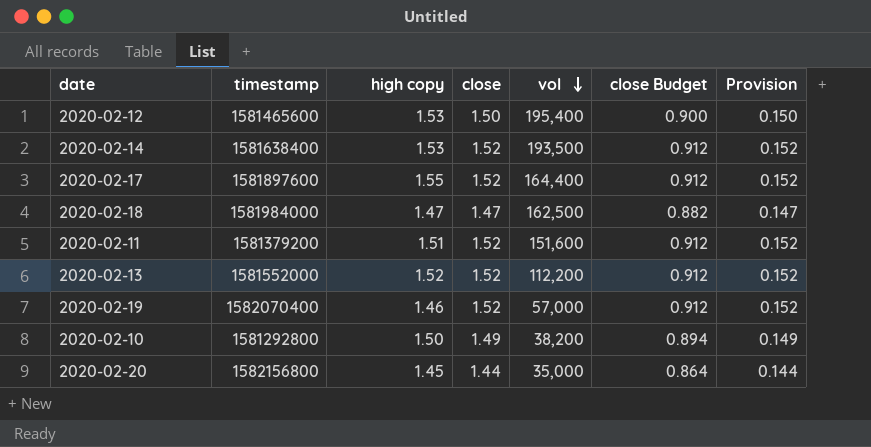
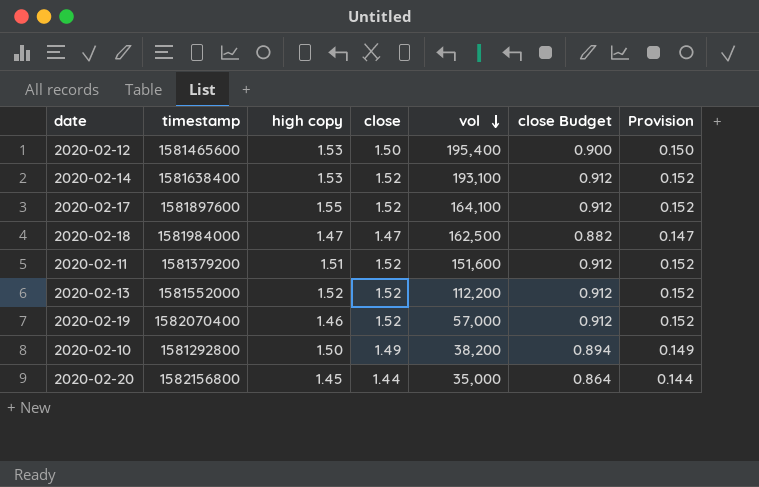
2020-02-14 | vol: 193,500 -> 193,100
2020-02-17 | vol: 164,400 -> 164,100

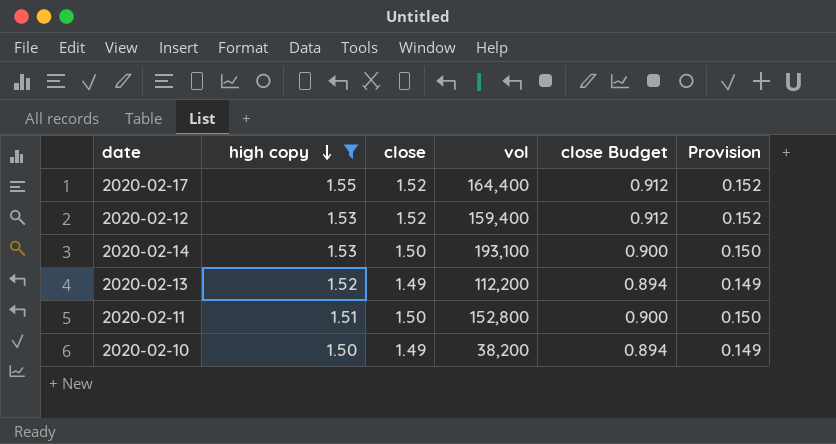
filter: none -> high copy >= 1.50
row order: vol descending -> high copy descending
column timestamp | position: 2 -> none
2020-02-17 | vol: 164,100 -> 164,400
2020-02-12 | close: 1.50 -> 1.52
2020-02-12 | vol: 195,400 -> 159,400
2020-02-12 | close Budget: 0.900 -> 0.912
2020-02-12 | Provision: 0.150 -> 0.152
2020-02-14 | close: 1.52 -> 1.50
2020-02-14 | close Budget: 0.912 -> 0.900
2020-02-14 | Provision: 0.152 -> 0.150
2020-02-13 | close: 1.52 -> 1.49
2020-02-13 | close Budget: 0.912 -> 0.894
2020-02-13 | Provision: 0.152 -> 0.149
2020-02-11 | close: 1.52 -> 1.50
2020-02-11 | vol: 151,600 -> 152,800
2020-02-11 | close Budget: 0.912 -> 0.900
2020-02-11 | Provision: 0.152 -> 0.150

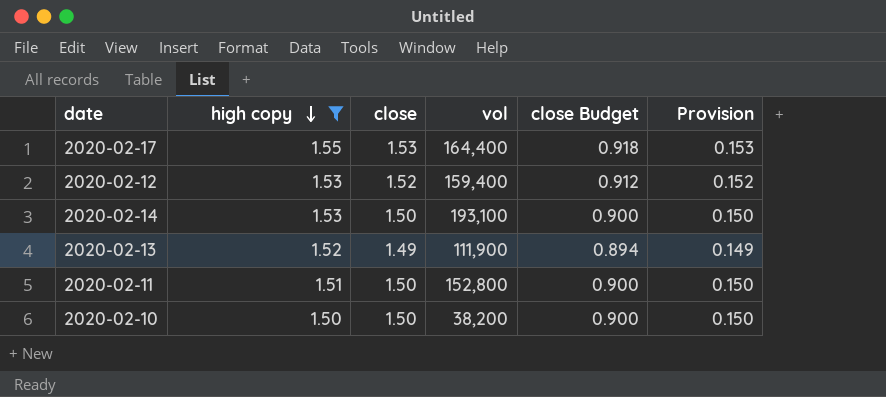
2020-02-17 | close: 1.52 -> 1.53
2020-02-17 | close Budget: 0.912 -> 0.918
2020-02-17 | Provision: 0.152 -> 0.153
2020-02-13 | vol: 112,200 -> 111,900
2020-02-10 | close: 1.49 -> 1.50
2020-02-10 | close Budget: 0.894 -> 0.900
2020-02-10 | Provision: 0.149 -> 0.150

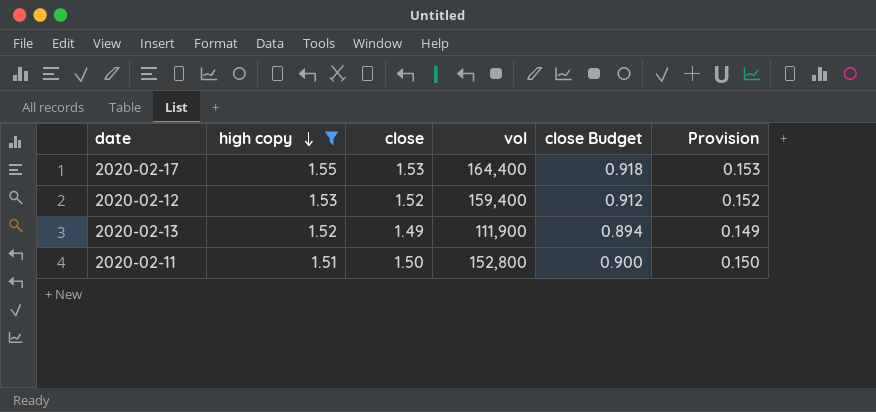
row 2020-02-14: 1.53 | 1.50 | 193,100 | 0.900 | 0.150 -> none
row 2020-02-10: 1.50 | 1.50 | 38,200 | 0.900 | 0.150 -> none

